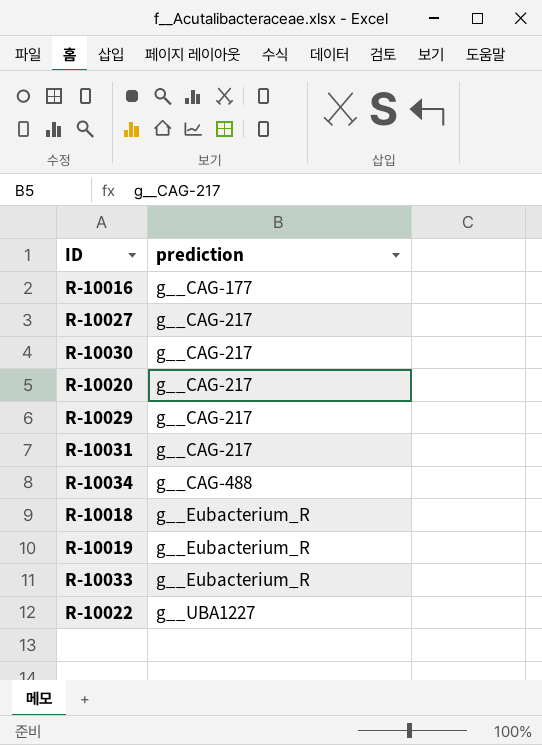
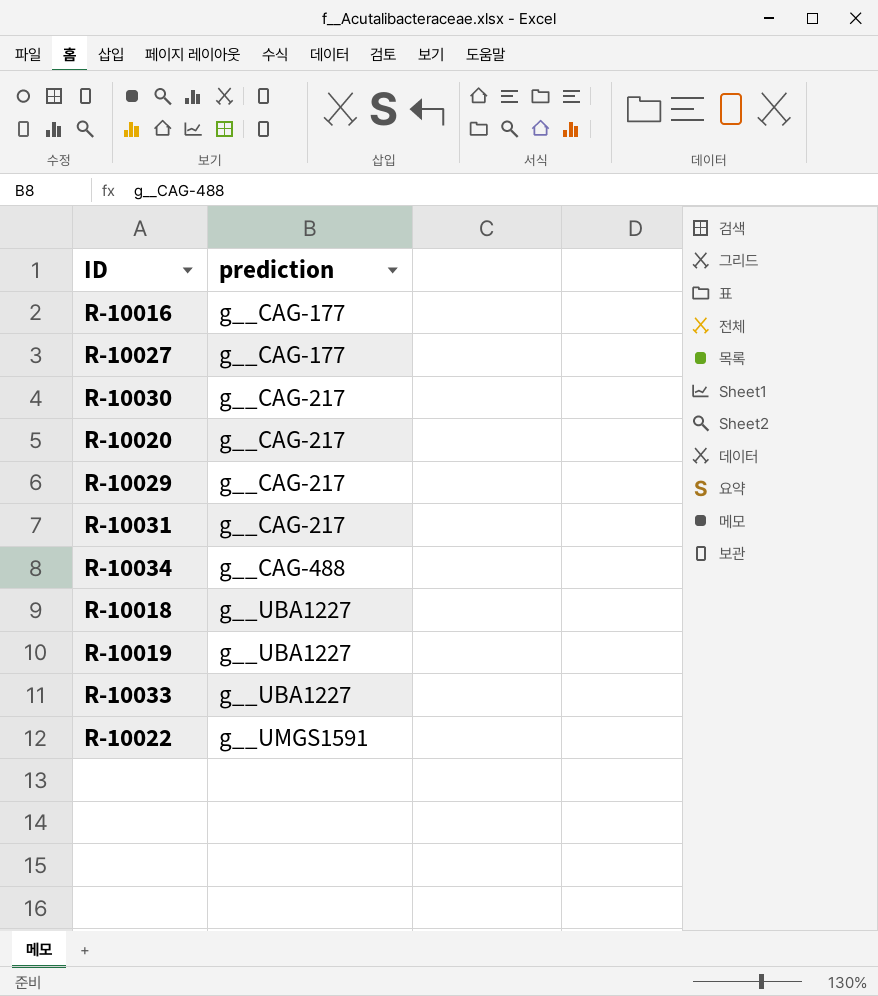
R-10027 | prediction: g__CAG-217 -> g__CAG-177
R-10018 | prediction: g__Eubacterium_R -> g__UBA1227
R-10019 | prediction: g__Eubacterium_R -> g__UBA1227
R-10033 | prediction: g__Eubacterium_R -> g__UBA1227
R-10022 | prediction: g__UBA1227 -> g__UMGS1591

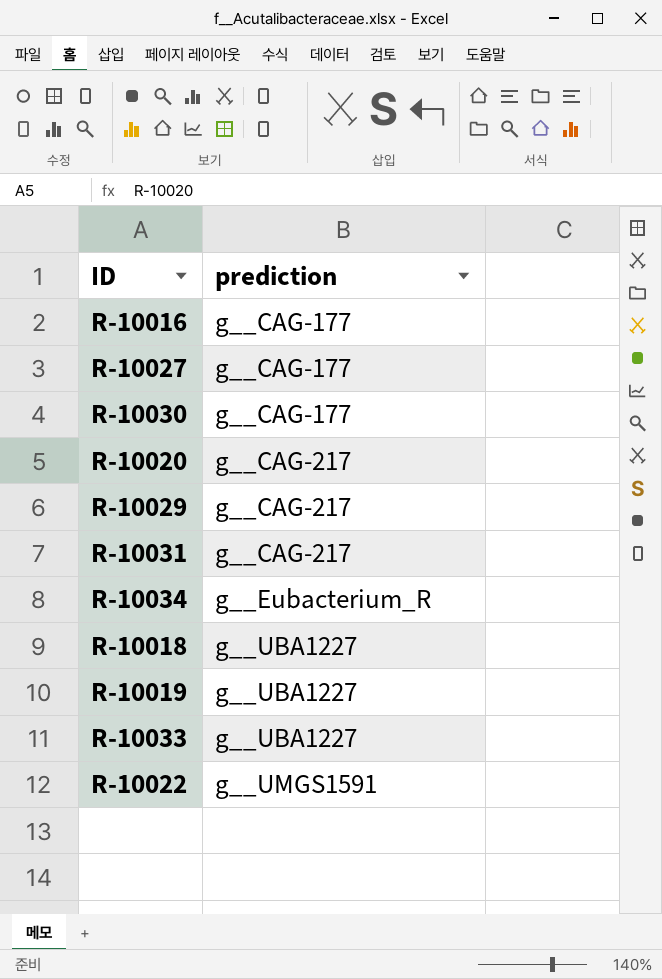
R-10030 | prediction: g__CAG-217 -> g__CAG-177
R-10034 | prediction: g__CAG-488 -> g__Eubacterium_R

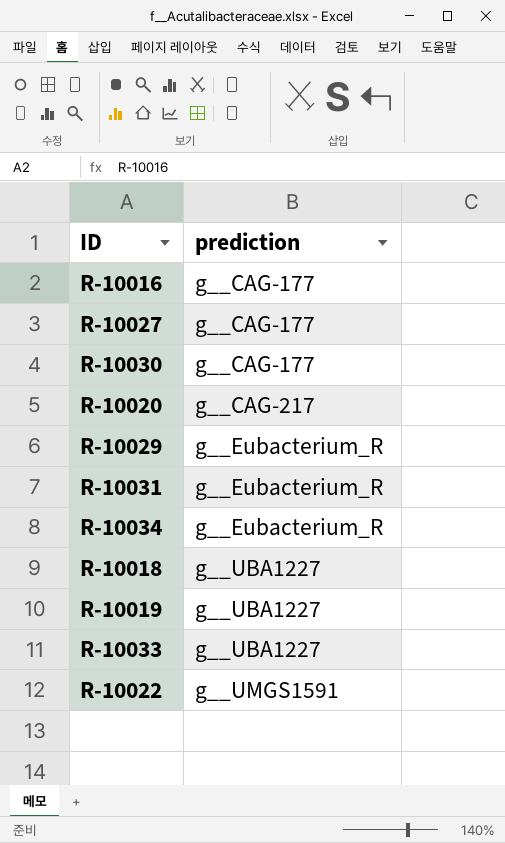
R-10029 | prediction: g__CAG-217 -> g__Eubacterium_R
R-10031 | prediction: g__CAG-217 -> g__Eubacterium_R

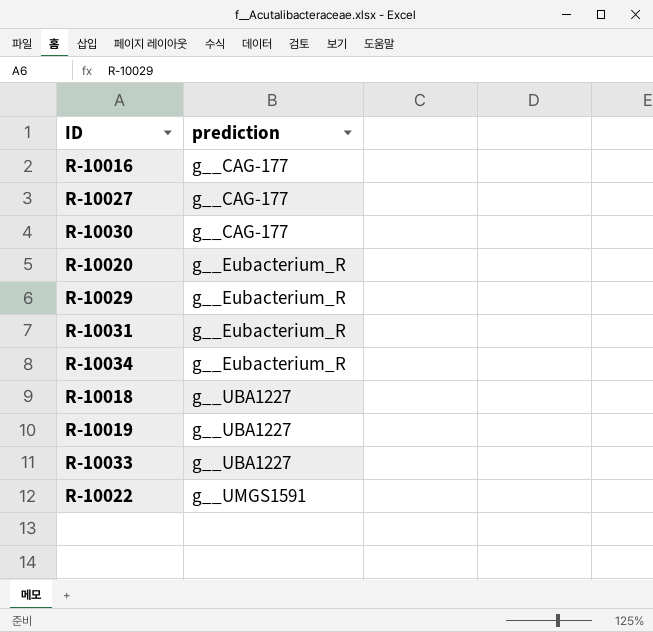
R-10020 | prediction: g__CAG-217 -> g__Eubacterium_R

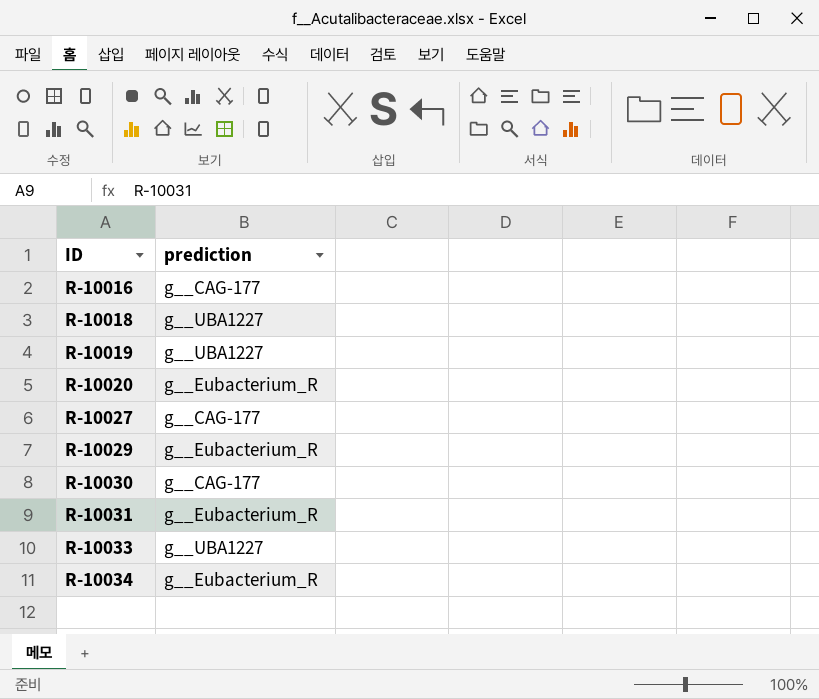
row order: prediction ascending -> ID ascending
row R-10022: g__UMGS1591 -> none

